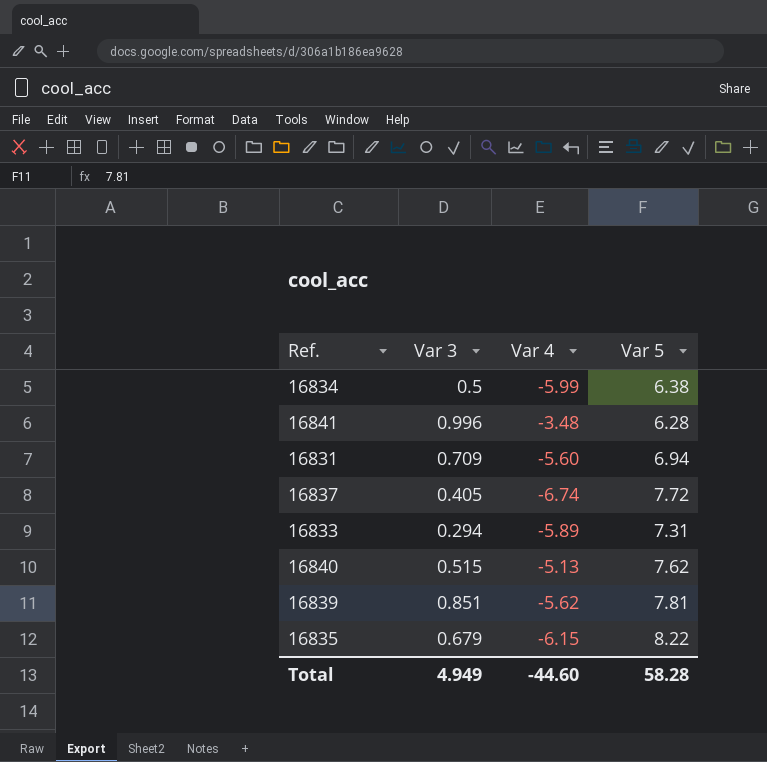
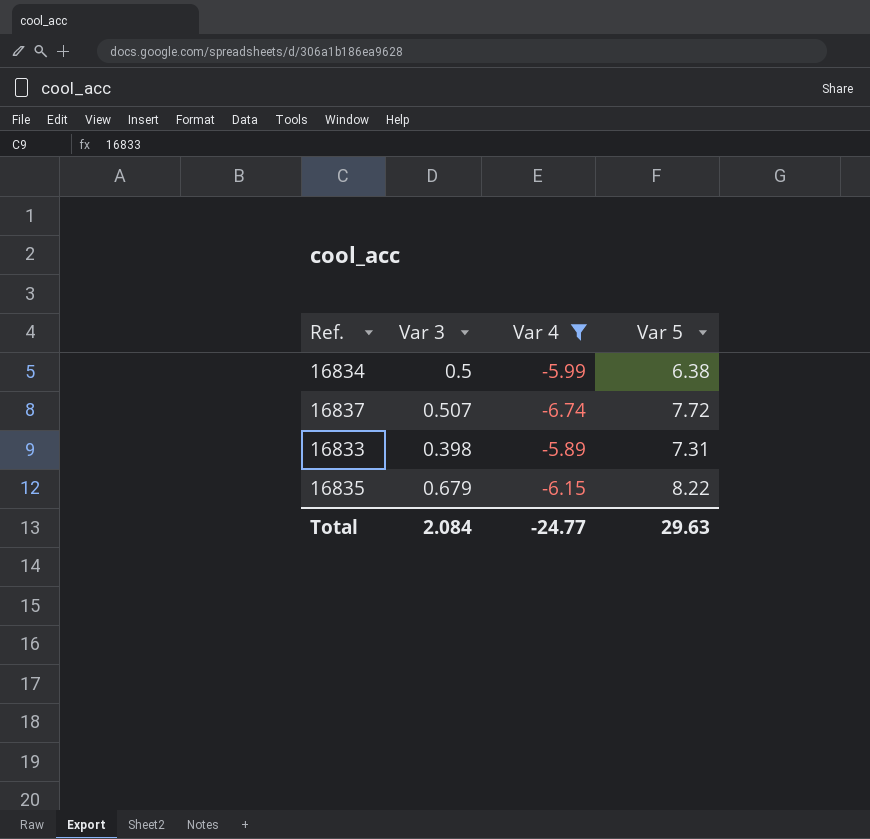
filter: none -> Var 4 <= -5.89
16837 | Var 3: 0.405 -> 0.507
16833 | Var 3: 0.294 -> 0.398
Total | Var 3: 4.949 -> 2.084
Total | Var 4: -44.60 -> -24.77
Total | Var 5: 58.28 -> 29.63

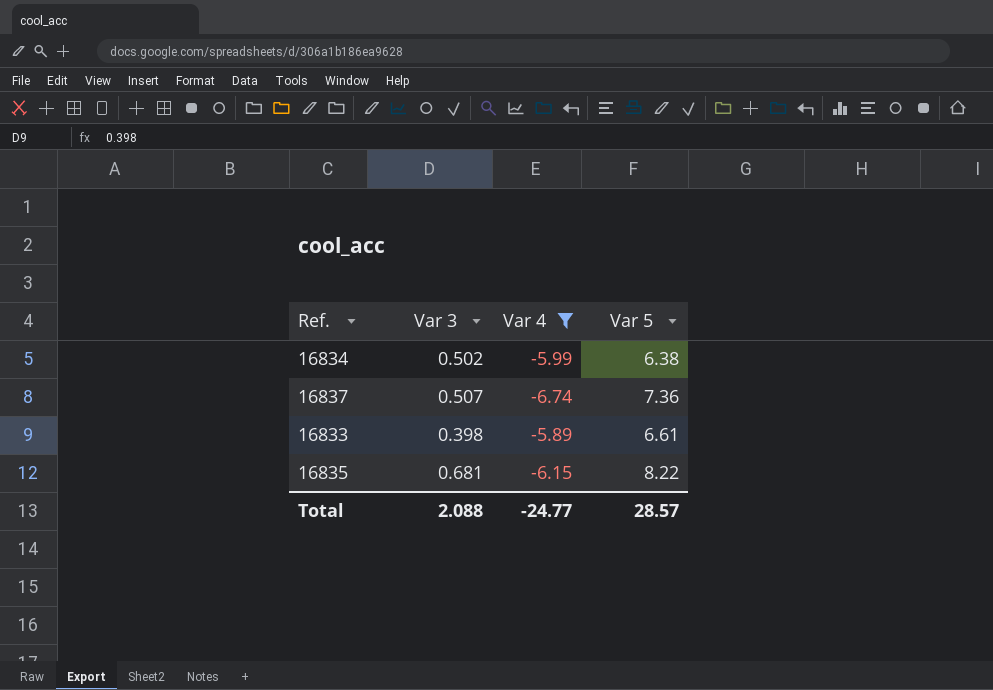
16834 | Var 3: 0.5 -> 0.502
16837 | Var 5: 7.72 -> 7.36
16833 | Var 5: 7.31 -> 6.61
16835 | Var 3: 0.679 -> 0.681
Total | Var 3: 2.084 -> 2.088
Total | Var 5: 29.63 -> 28.57

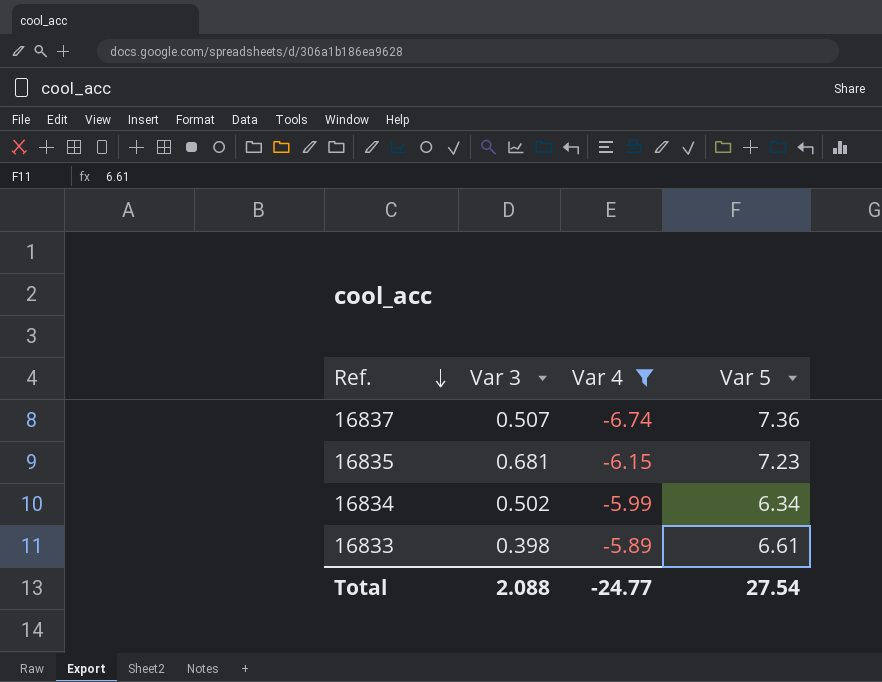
row order: none -> Ref. descending
16835 | Var 5: 8.22 -> 7.23
16834 | Var 5: 6.38 -> 6.34
Total | Var 5: 28.57 -> 27.54

